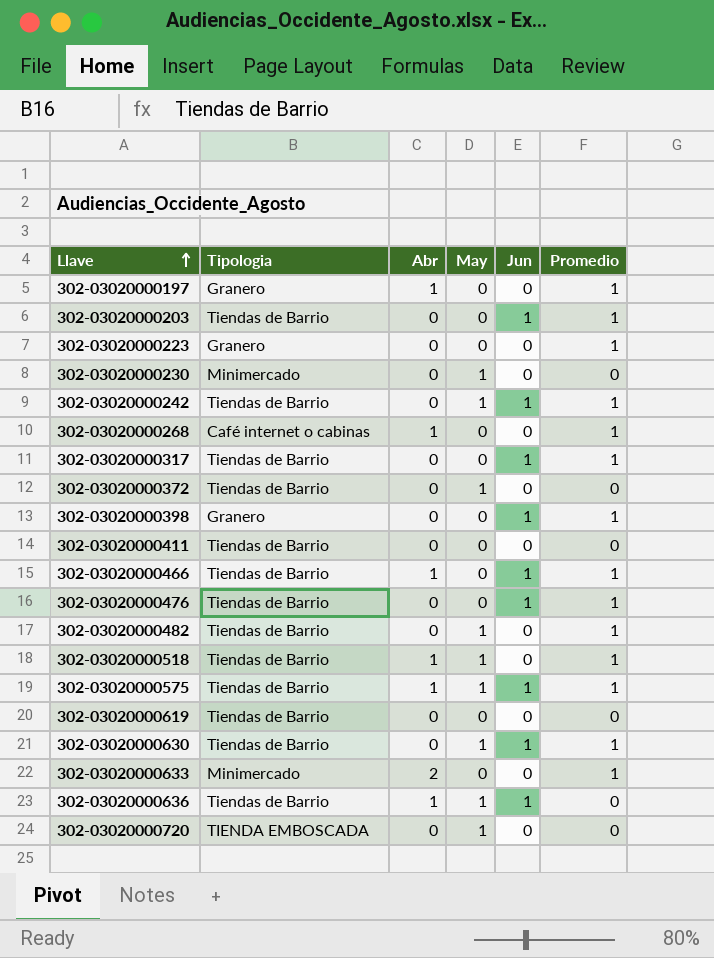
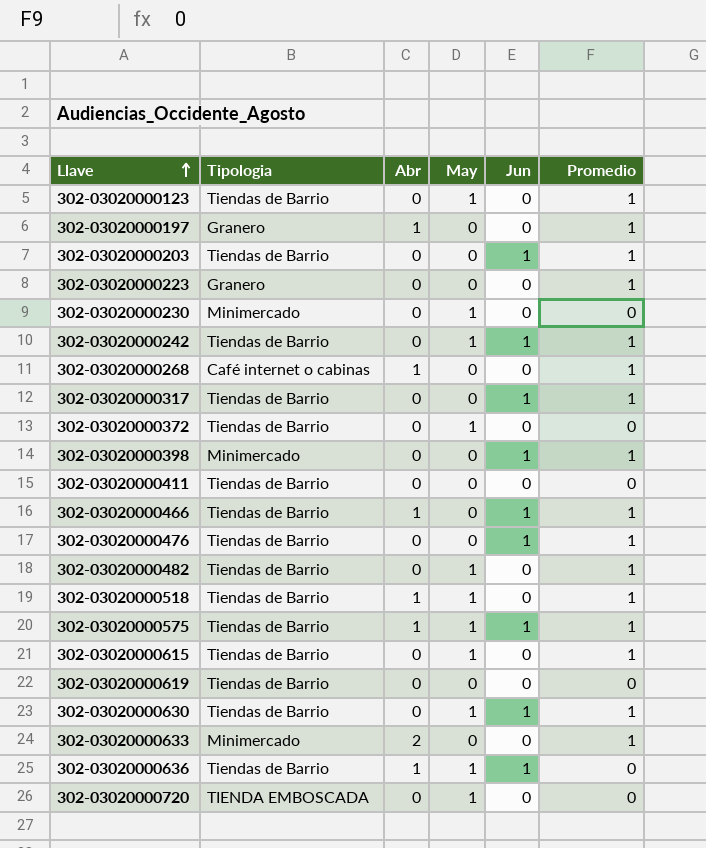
row 302-03020000123: none -> Tiendas de Barrio | 0 | 1 | 0 | 1
302-03020000398 | Tipologia: Granero -> Minimercado
row 302-03020000615: none -> Tiendas de Barrio | 0 | 1 | 0 | 1

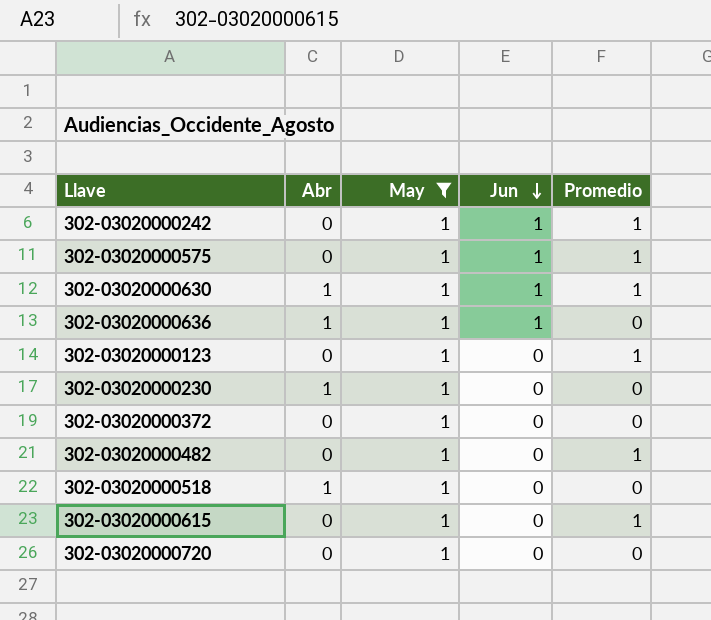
filter: none -> May = 1
row order: Llave ascending -> Jun descending
column Tipologia | position: 2 -> none
302-03020000575 | Abr: 1 -> 0
302-03020000630 | Abr: 0 -> 1
302-03020000230 | Abr: 0 -> 1
302-03020000518 | Promedio: 1 -> 0

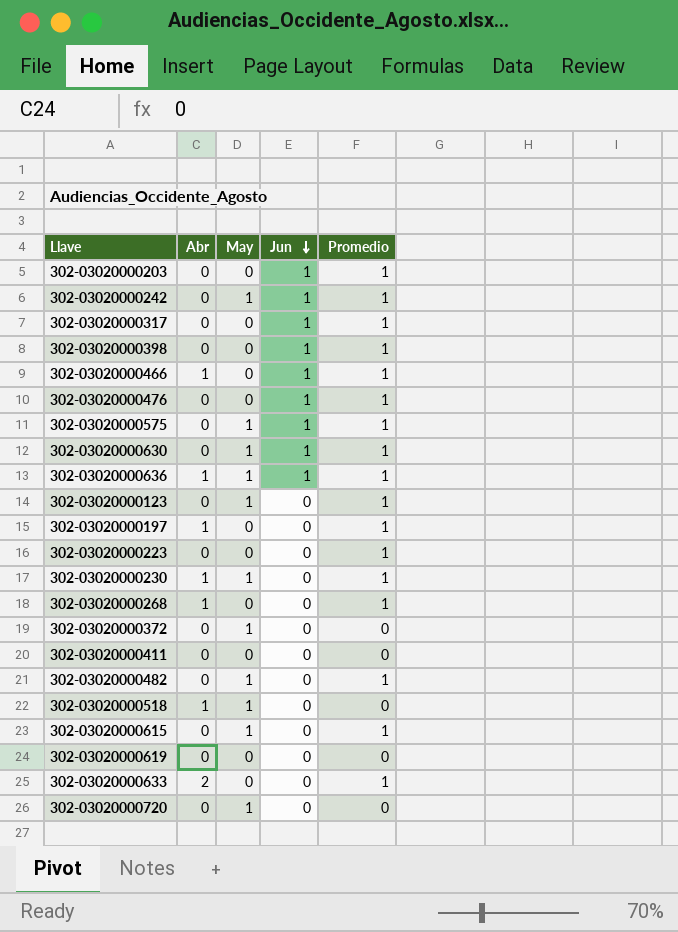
filter: May = 1 -> none
302-03020000630 | Abr: 1 -> 0
302-03020000636 | Promedio: 0 -> 1
302-03020000230 | Promedio: 0 -> 1

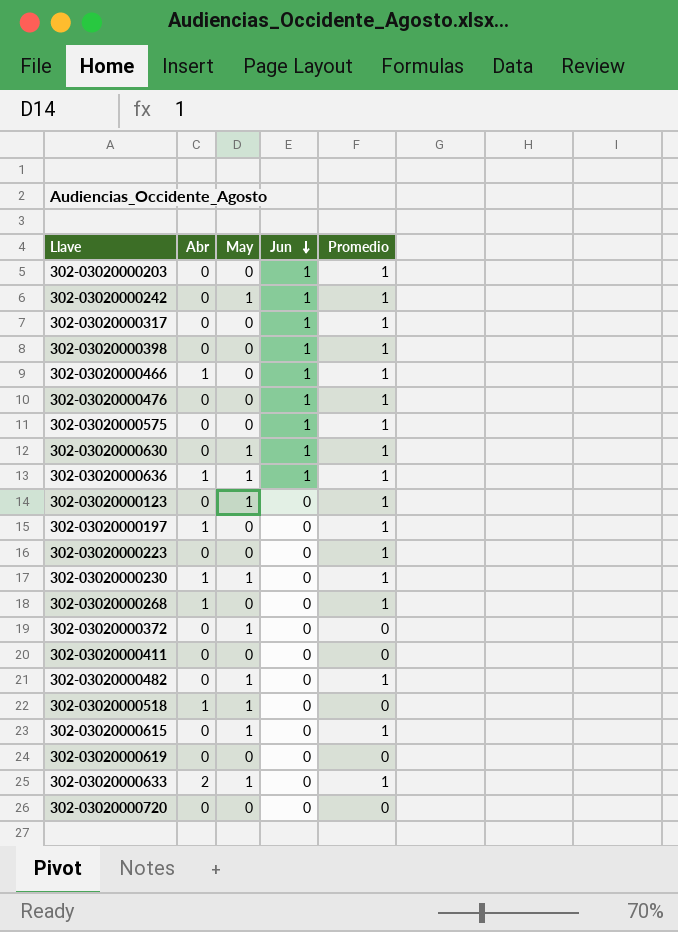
302-03020000575 | May: 1 -> 0
302-03020000633 | May: 0 -> 1
302-03020000720 | May: 1 -> 0

